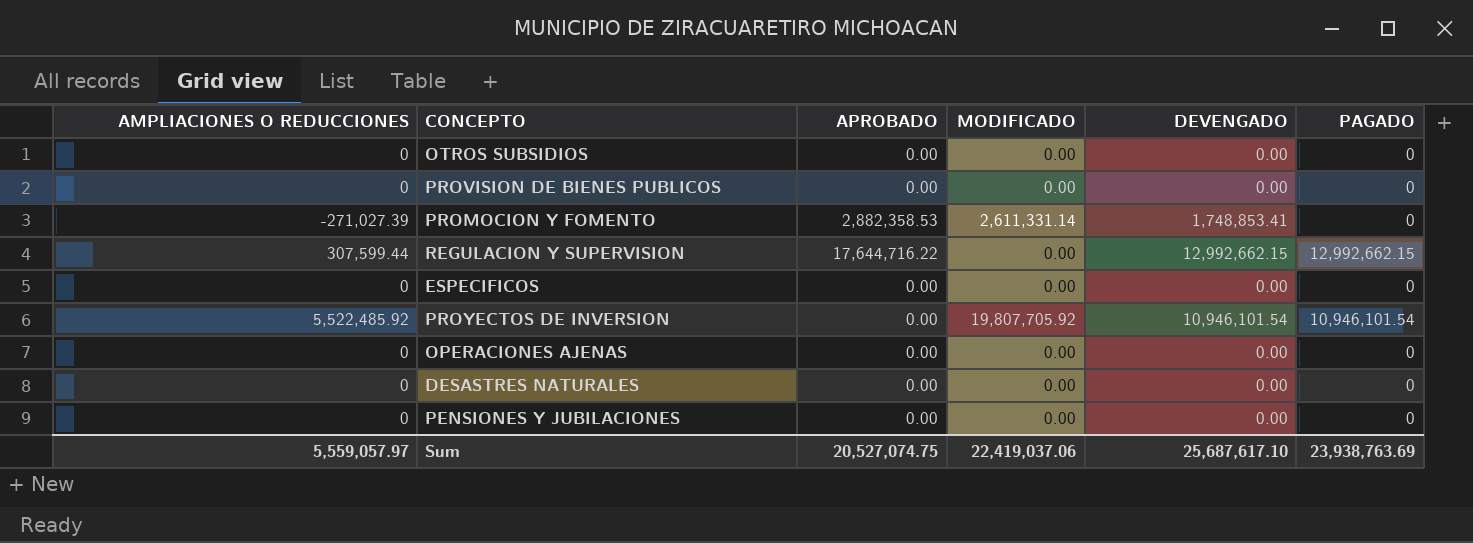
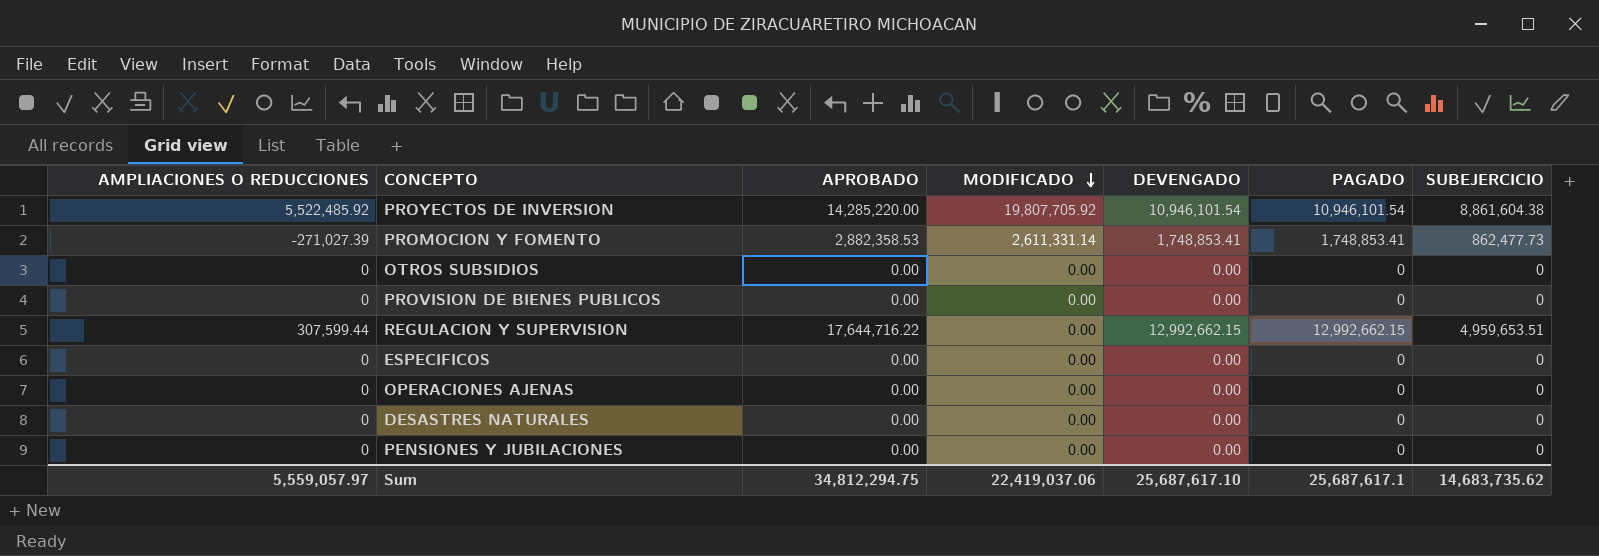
row order: none -> MODIFICADO descending
column SUBEJERCICIO | position: none -> 7
PROYECTOS DE INVERSION | APROBADO: 0.00 -> 14,285,220.00
PROMOCION Y FOMENTO | PAGADO: 0 -> 1,748,853.41
Sum | APROBADO: 20,527,074.75 -> 34,812,294.75
Sum | PAGADO: 23,938,763.69 -> 25,687,617.1

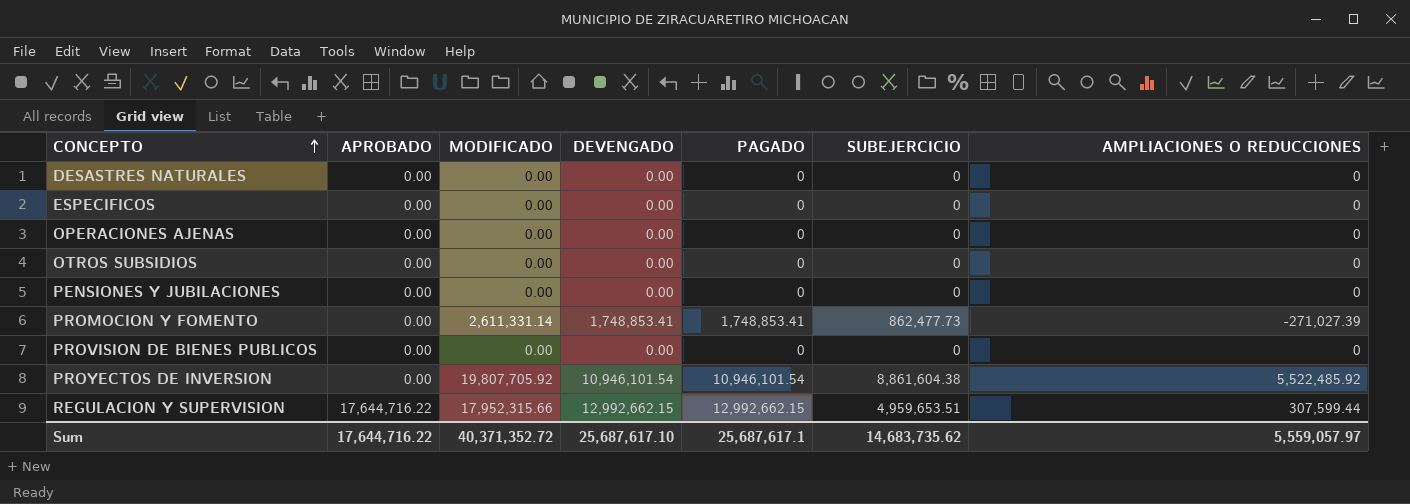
row order: MODIFICADO descending -> CONCEPTO ascending
column AMPLIACIONES O REDUCCIONES | position: 1 -> 7
PROMOCION Y FOMENTO | APROBADO: 2,882,358.53 -> 0.00
PROYECTOS DE INVERSION | APROBADO: 14,285,220.00 -> 0.00
REGULACION Y SUPERVISION | MODIFICADO: 0.00 -> 17,952,315.66
Sum | APROBADO: 34,812,294.75 -> 17,644,716.22
Sum | MODIFICADO: 22,419,037.06 -> 40,371,352.72

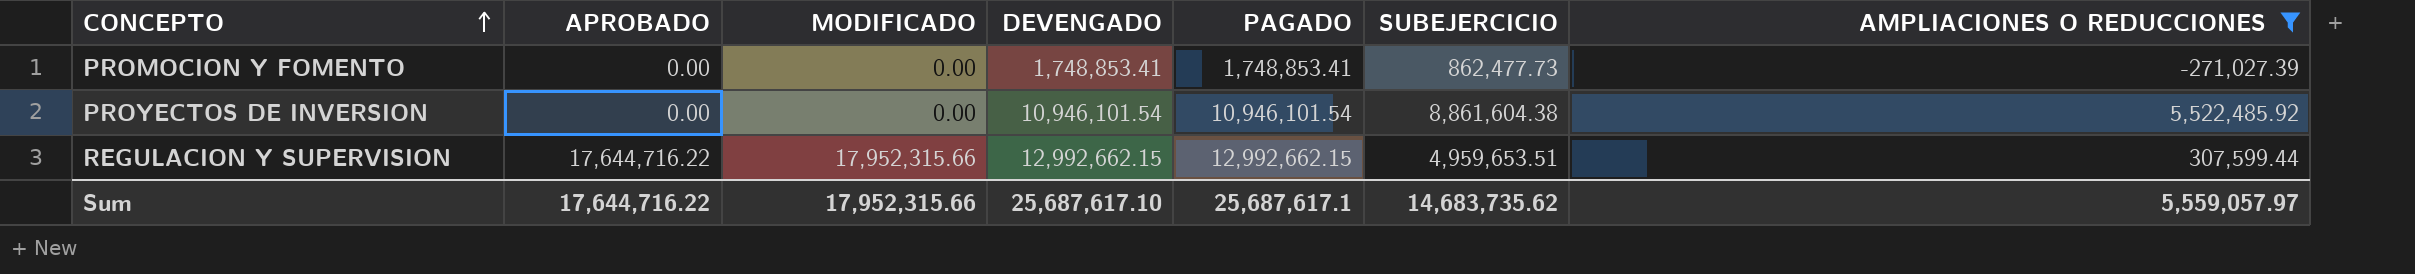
filter: none -> AMPLIACIONES O REDUCCIONES != 0
PROMOCION Y FOMENTO | MODIFICADO: 2,611,331.14 -> 0.00
PROYECTOS DE INVERSION | MODIFICADO: 19,807,705.92 -> 0.00
Sum | MODIFICADO: 40,371,352.72 -> 17,952,315.66

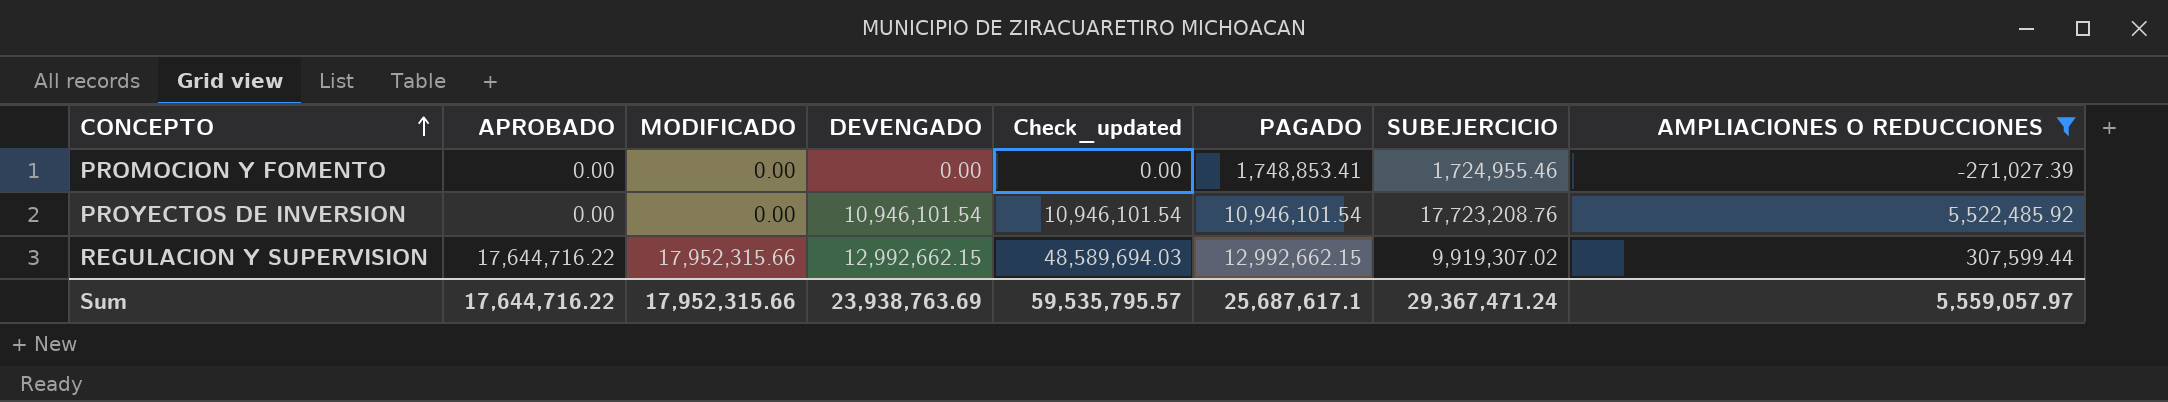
column Check_updated | formula: none -> [APROBADO] + [MODIFICADO] + [DEVENGADO]
PROMOCION Y FOMENTO | DEVENGADO: 1,748,853.41 -> 0.00
PROMOCION Y FOMENTO | SUBEJERCICIO: 862,477.73 -> 1,724,955.46
PROYECTOS DE INVERSION | SUBEJERCICIO: 8,861,604.38 -> 17,723,208.76
REGULACION Y SUPERVISION | SUBEJERCICIO: 4,959,653.51 -> 9,919,307.02
Sum | DEVENGADO: 25,687,617.10 -> 23,938,763.69
Sum | SUBEJERCICIO: 14,683,735.62 -> 29,367,471.24

